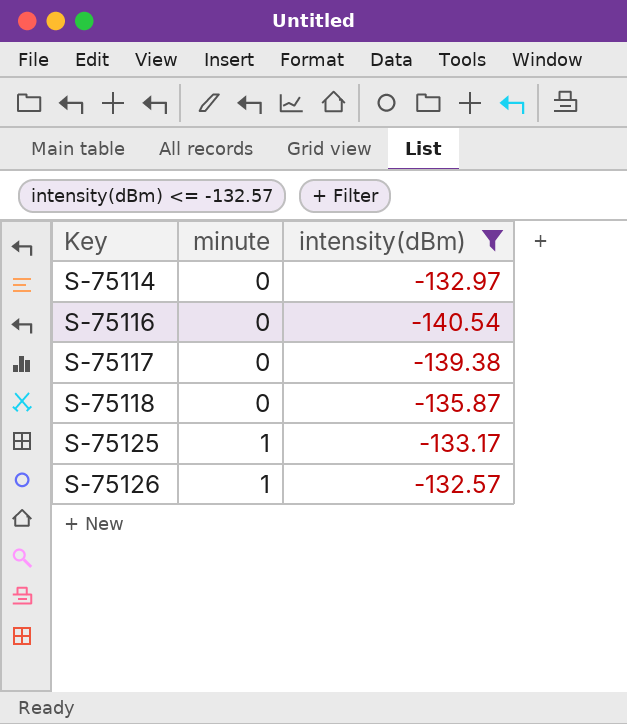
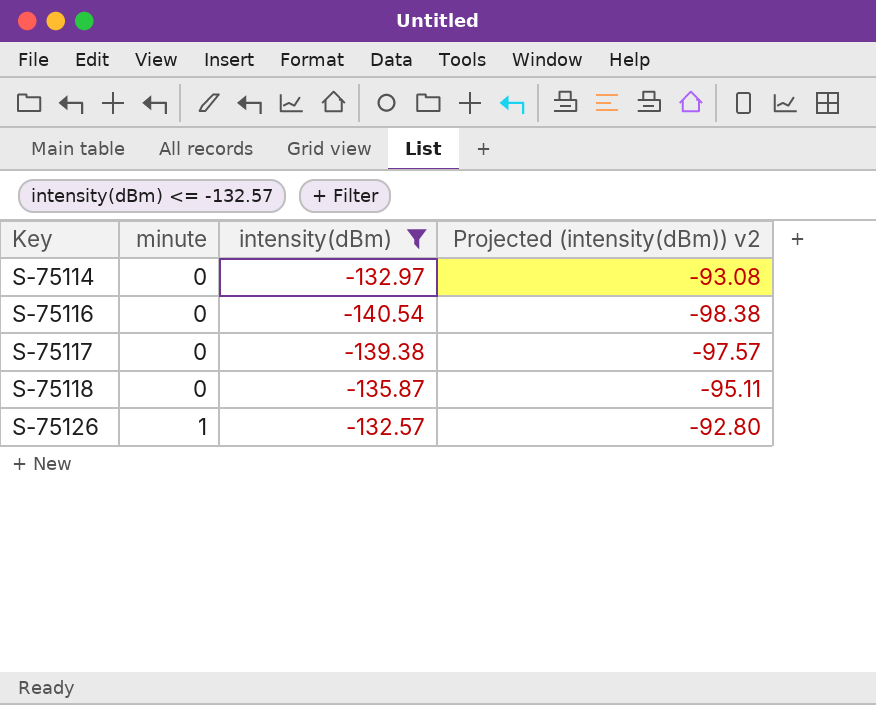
column Projected (intensity(dBm)) v2 | formula: none -> [intensity(dBm)] * 0.7
row S-75125: 1 | -133.17 -> none

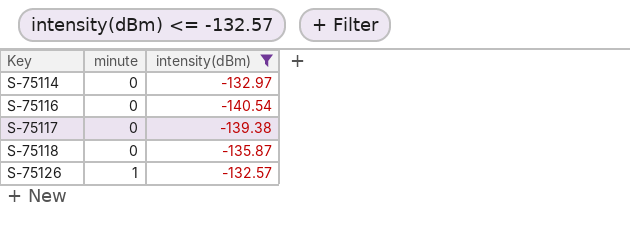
column Projected (intensity(dBm)) v2 | formula: [intensity(dBm)] * 0.7 -> none

